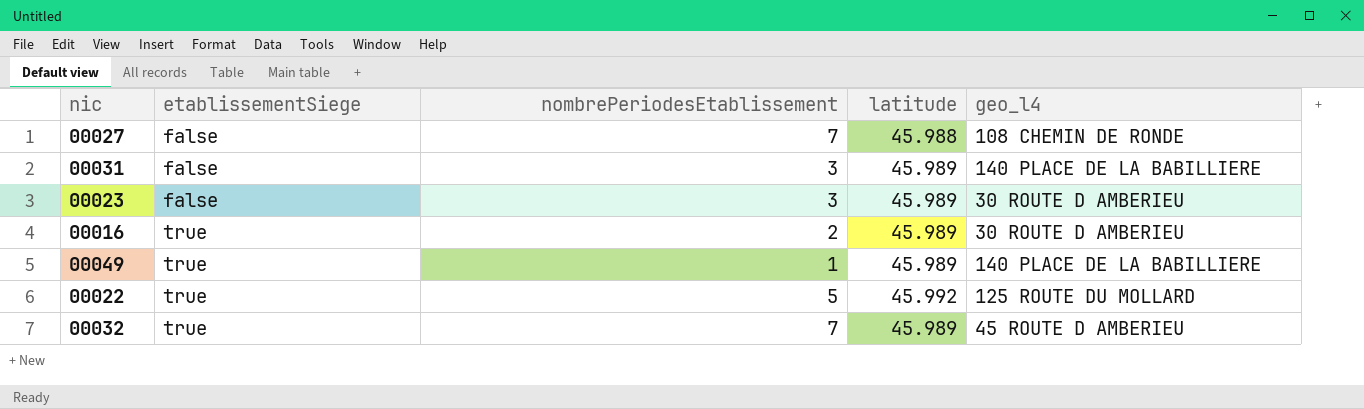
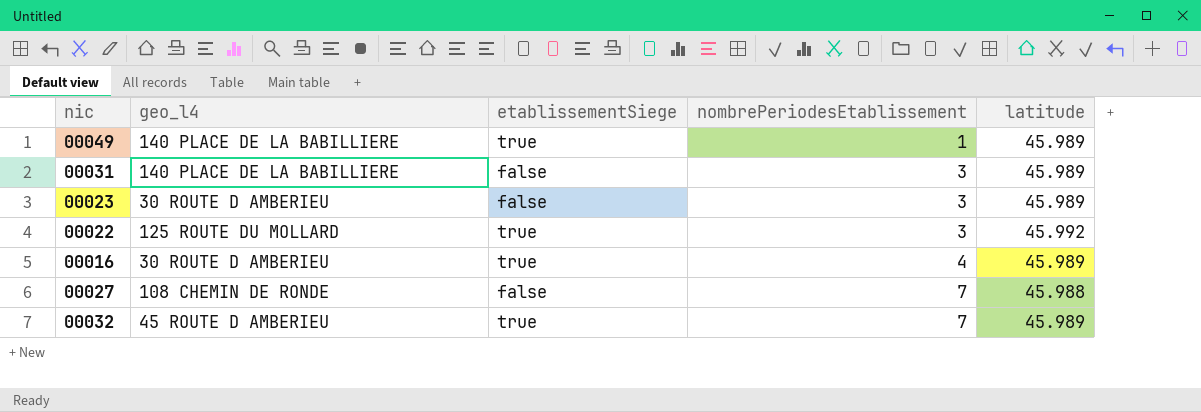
row order: etablissementSiege ascending -> nombrePeriodesEtablissement ascending
column geo_l4 | position: 5 -> 2
00022 | nombrePeriodesEtablissement: 5 -> 3
00016 | nombrePeriodesEtablissement: 2 -> 4

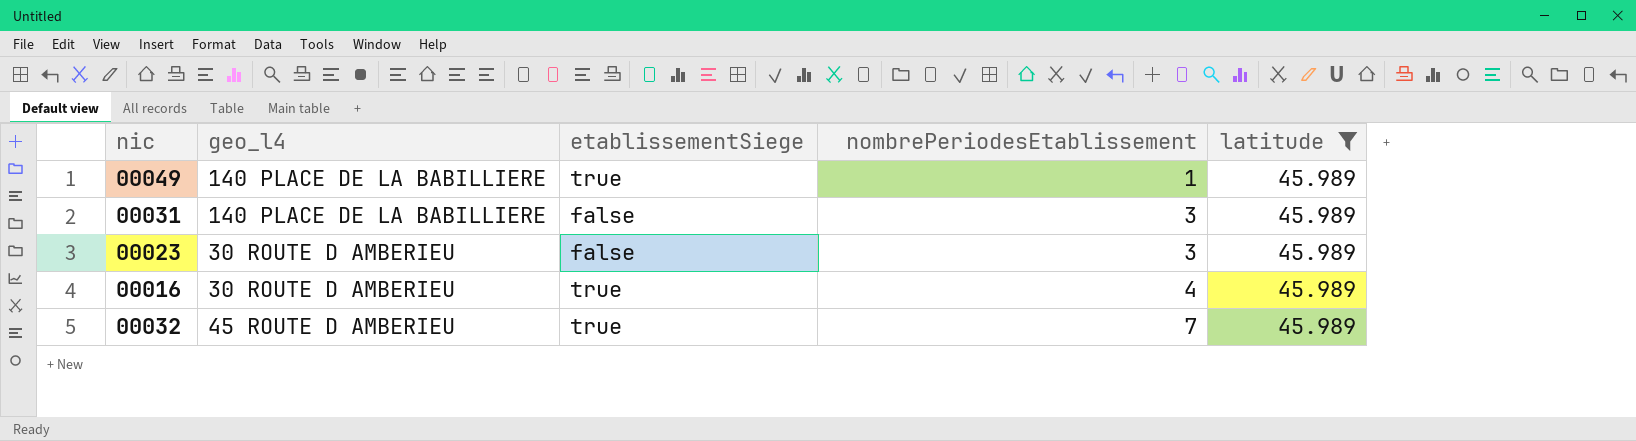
filter: none -> latitude = 45.989

